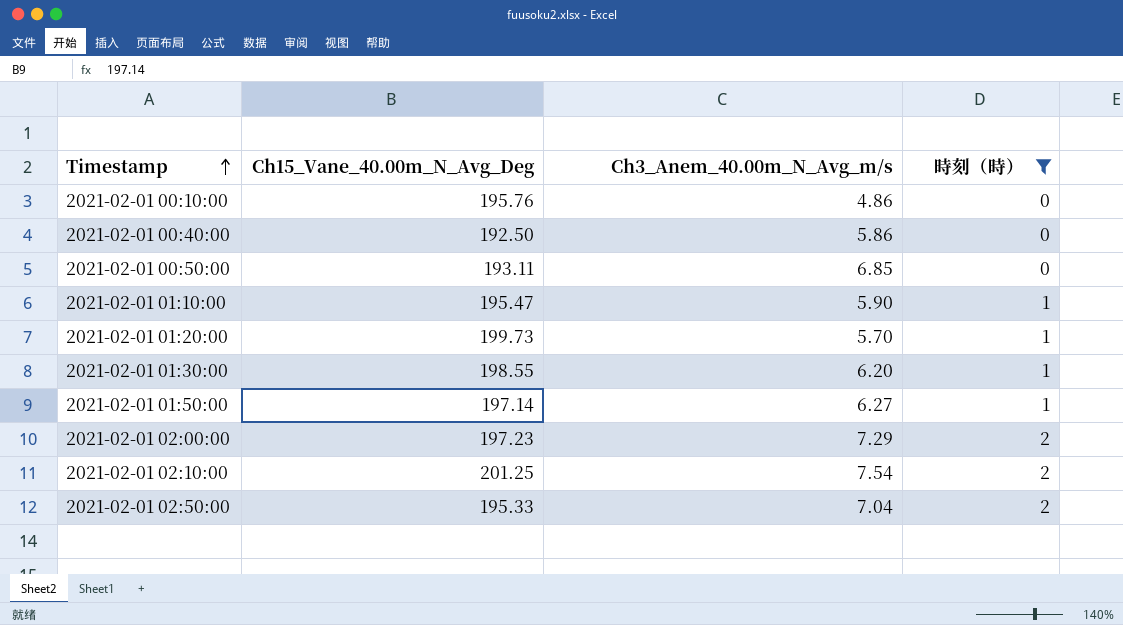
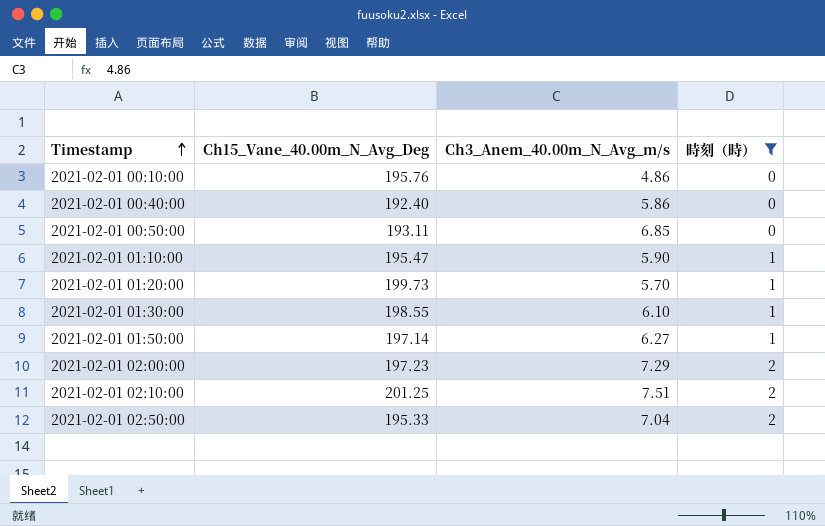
2021-02-01 00:40:00 | Ch15_Vane_40.00m_N_Avg_Deg: 192.50 -> 192.40
2021-02-01 01:30:00 | Ch3_Anem_40.00m_N_Avg_m/s: 6.20 -> 6.10
2021-02-01 02:10:00 | Ch3_Anem_40.00m_N_Avg_m/s: 7.54 -> 7.51

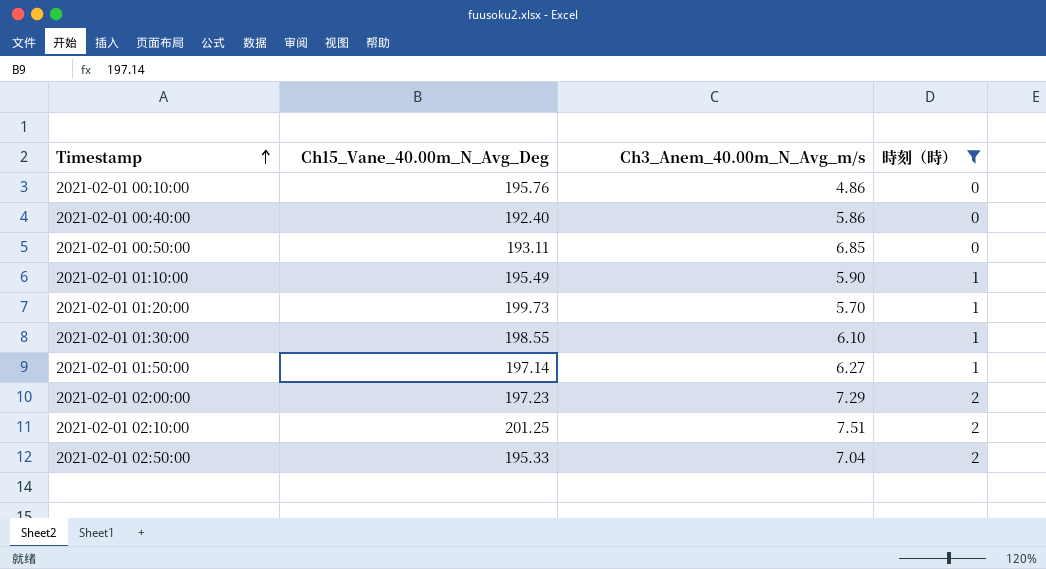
2021-02-01 01:10:00 | Ch15_Vane_40.00m_N_Avg_Deg: 195.47 -> 195.49

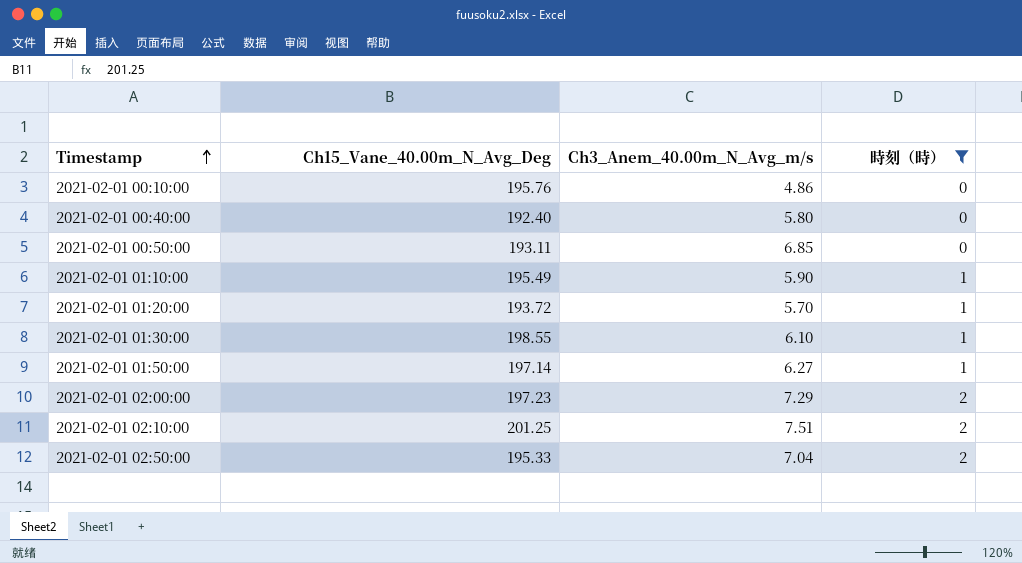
2021-02-01 00:40:00 | Ch3_Anem_40.00m_N_Avg_m/s: 5.86 -> 5.80
2021-02-01 01:20:00 | Ch15_Vane_40.00m_N_Avg_Deg: 199.73 -> 193.72

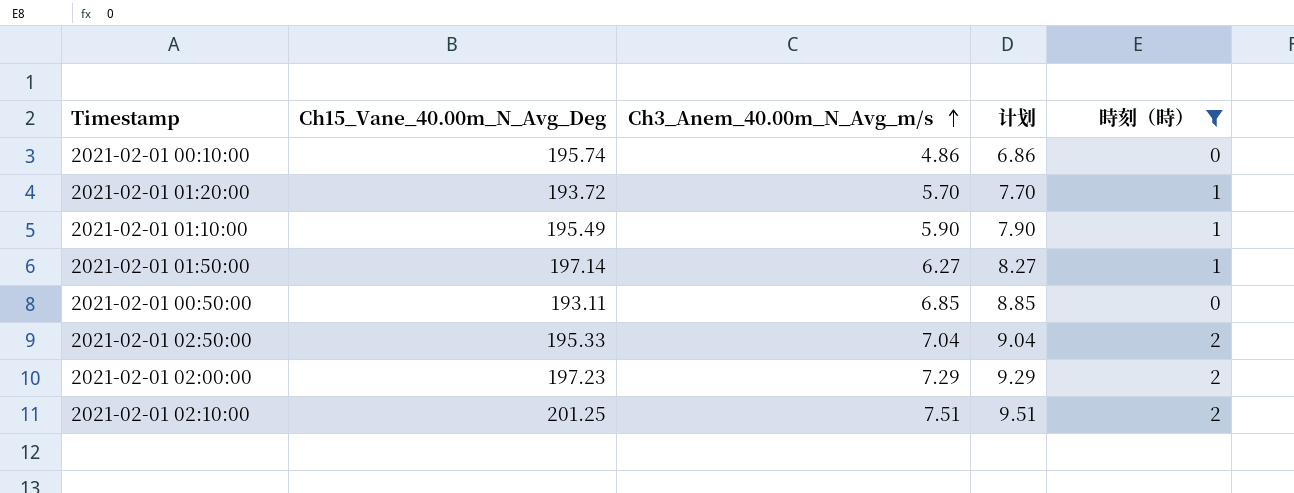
row order: Timestamp ascending -> Ch3_Anem_40.00m_N_Avg_m/s ascending
column 计划 | formula: none -> [Ch3_Anem_40.00m_N_Avg_m/s] + 2
row 2021-02-01 00:40:00: 192.40 | 5.80 | 0 -> none
row 2021-02-01 01:30:00: 198.55 | 6.10 | 1 -> none
2021-02-01 00:10:00 | Ch15_Vane_40.00m_N_Avg_Deg: 195.76 -> 195.74

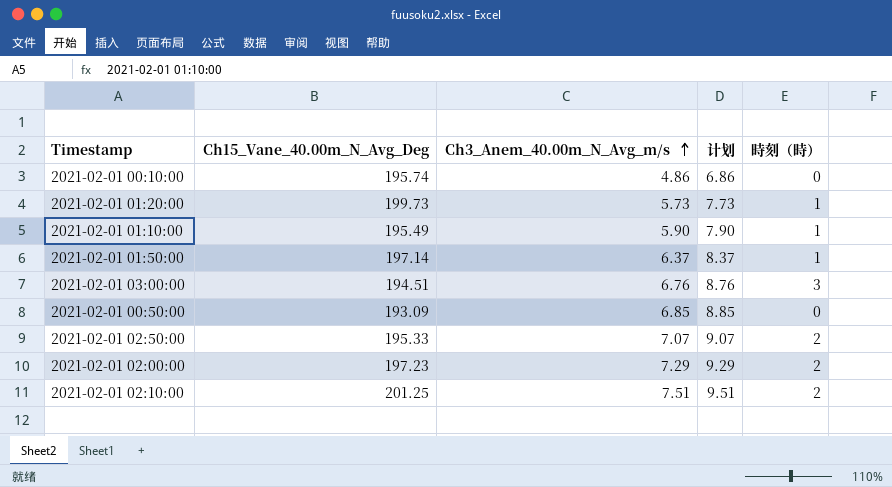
filter: 時刻（時） != 3 -> none
2021-02-01 01:20:00 | Ch15_Vane_40.00m_N_Avg_Deg: 193.72 -> 199.73
2021-02-01 01:20:00 | Ch3_Anem_40.00m_N_Avg_m/s: 5.70 -> 5.73
2021-02-01 01:20:00 | 计划: 7.70 -> 7.73
2021-02-01 01:50:00 | Ch3_Anem_40.00m_N_Avg_m/s: 6.27 -> 6.37
2021-02-01 01:50:00 | 计划: 8.27 -> 8.37
2021-02-01 00:50:00 | Ch15_Vane_40.00m_N_Avg_Deg: 193.11 -> 193.09
2021-02-01 02:50:00 | Ch3_Anem_40.00m_N_Avg_m/s: 7.04 -> 7.07
2021-02-01 02:50:00 | 计划: 9.04 -> 9.07

